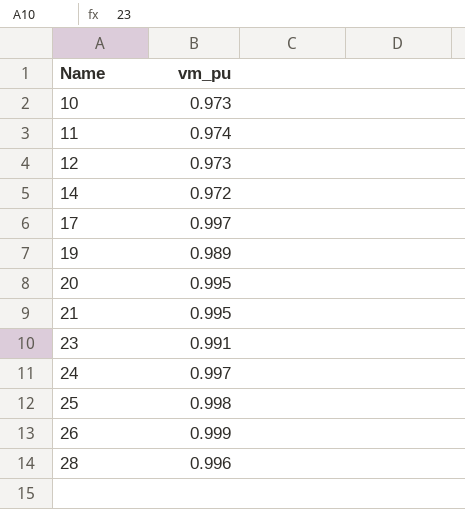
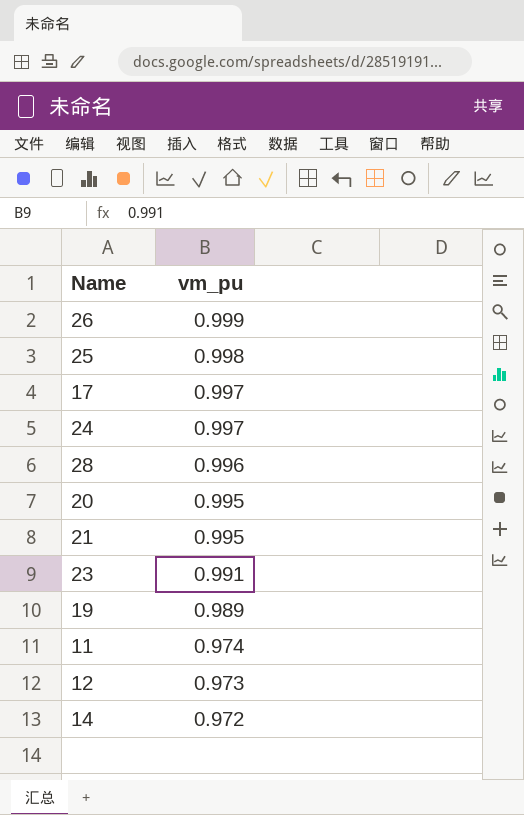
row order: Name ascending -> vm_pu descending
row 10: 0.973 -> none

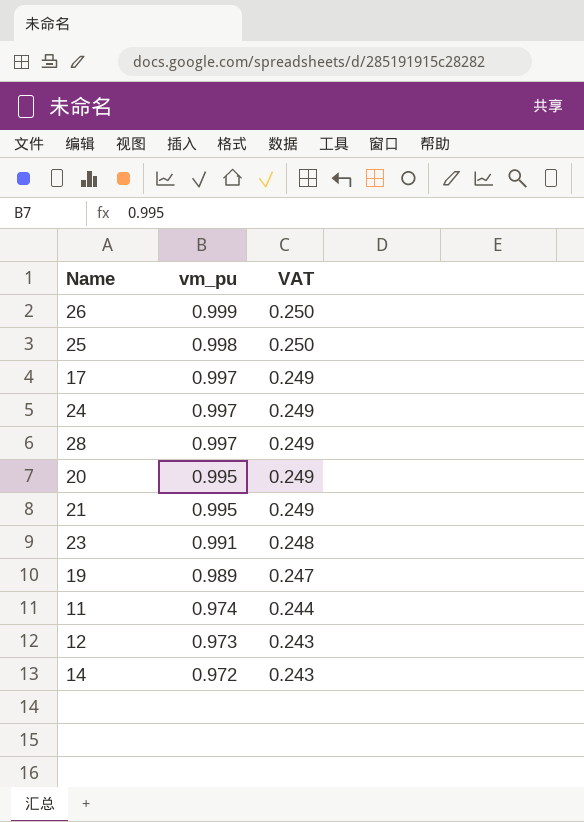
column VAT | formula: none -> [vm_pu] * 0.25
28 | vm_pu: 0.996 -> 0.997

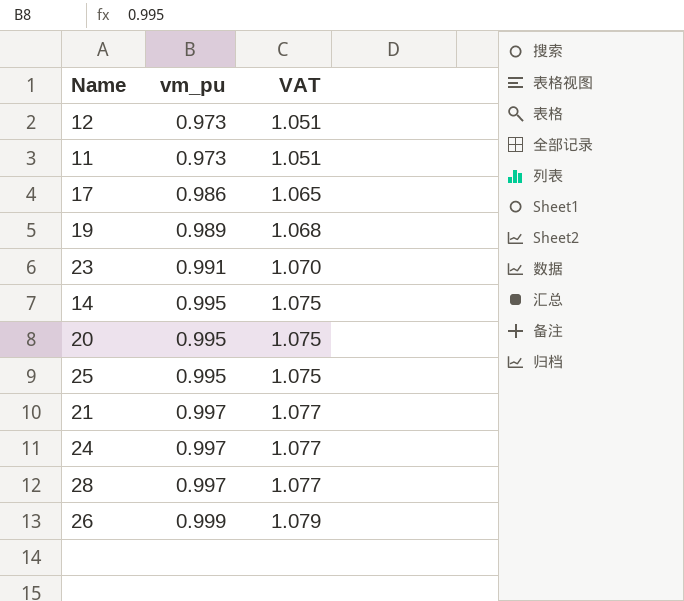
row order: vm_pu descending -> vm_pu ascending
column VAT | formula: [vm_pu] * 0.25 -> [vm_pu] * 1.08
11 | vm_pu: 0.974 -> 0.973
17 | vm_pu: 0.997 -> 0.986
14 | vm_pu: 0.972 -> 0.995
25 | vm_pu: 0.998 -> 0.995
21 | vm_pu: 0.995 -> 0.997

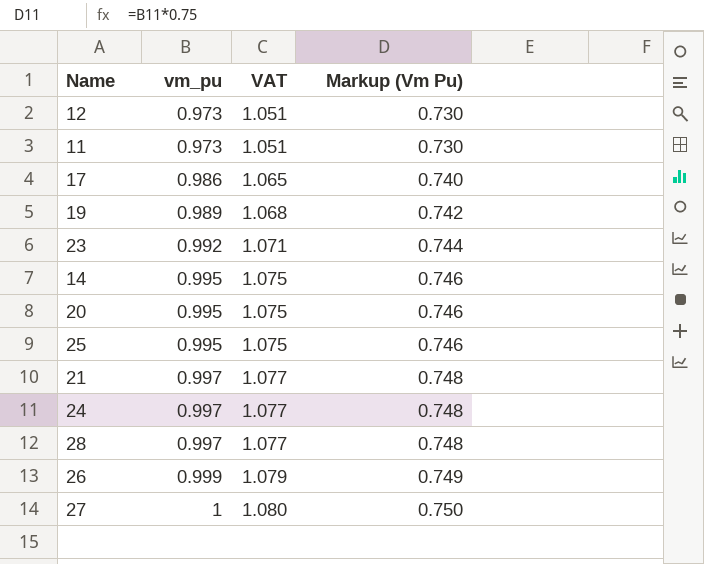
column Markup (Vm Pu) | formula: none -> [vm_pu] * 0.75
23 | vm_pu: 0.991 -> 0.992
23 | VAT: 1.070 -> 1.071
row 27: none -> 1 | 1.080 | 0.750

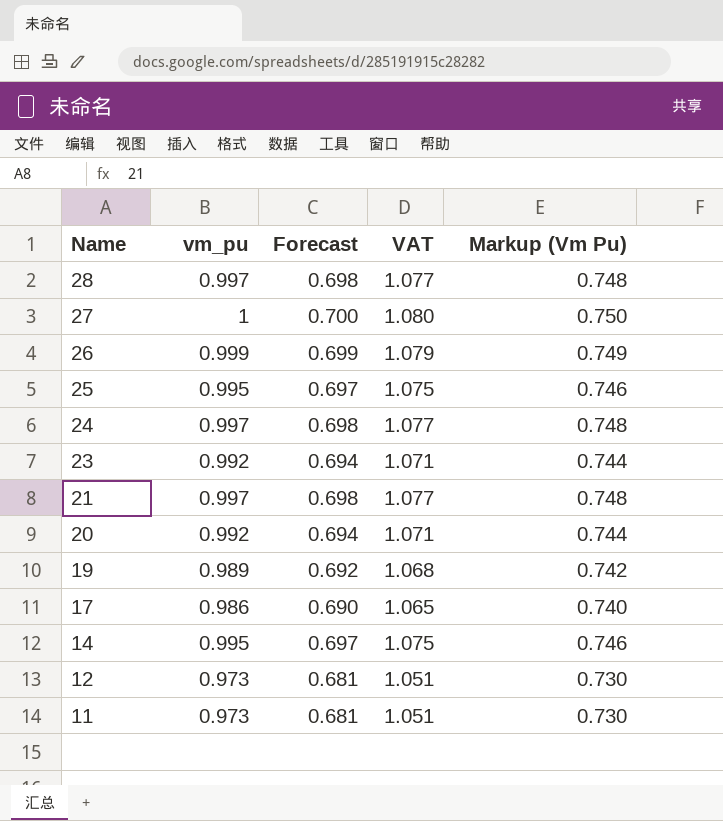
row order: vm_pu ascending -> Name descending
column Forecast | formula: none -> [vm_pu] * 0.7
20 | vm_pu: 0.995 -> 0.992
20 | VAT: 1.075 -> 1.071
20 | Markup (Vm Pu): 0.746 -> 0.744

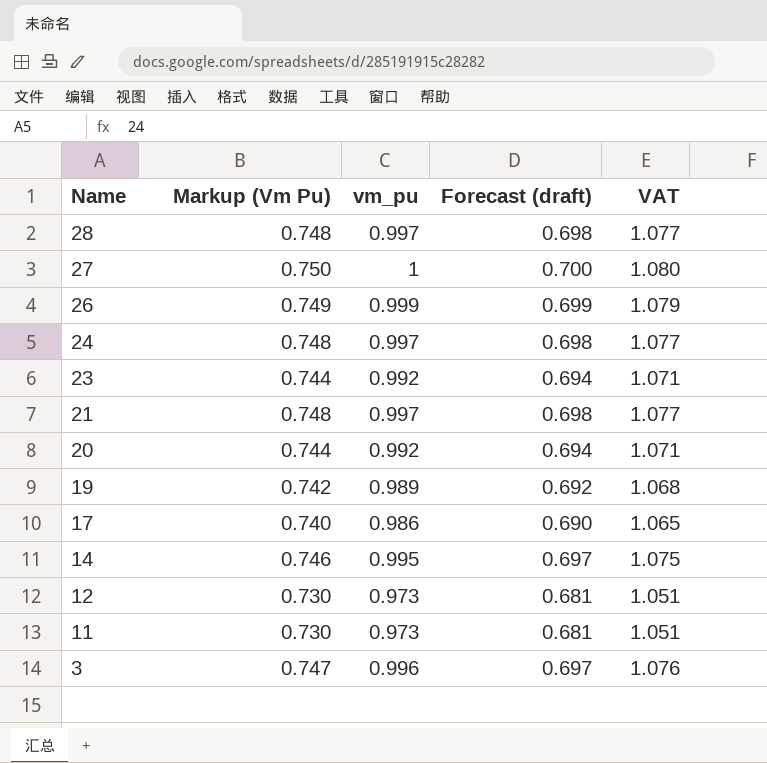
column Markup (Vm Pu) | position: 5 -> 2
column name: Forecast -> Forecast (draft)
row 25: 0.995 | 0.697 | 1.075 | 0.746 -> none
row 3: none -> 0.747 | 0.996 | 0.697 | 1.076

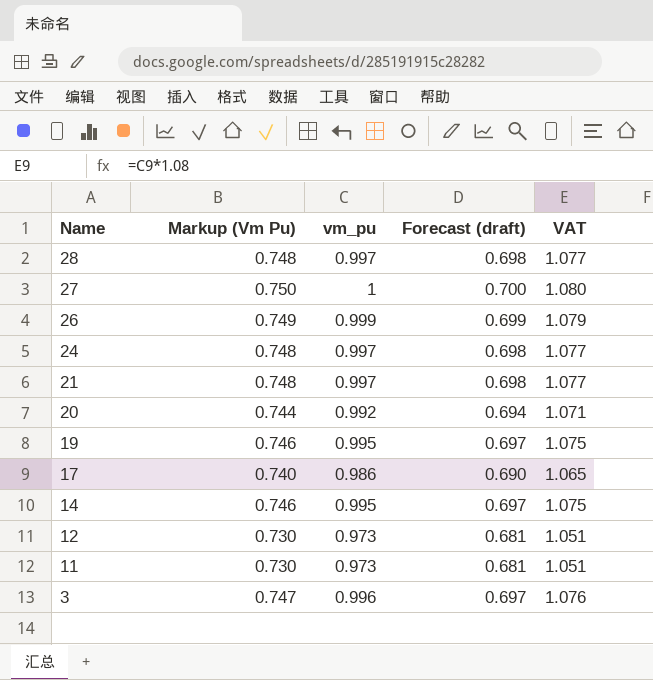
row 23: 0.744 | 0.992 | 0.694 | 1.071 -> none
19 | Markup (Vm Pu): 0.742 -> 0.746
19 | vm_pu: 0.989 -> 0.995
19 | Forecast (draft): 0.692 -> 0.697
19 | VAT: 1.068 -> 1.075

